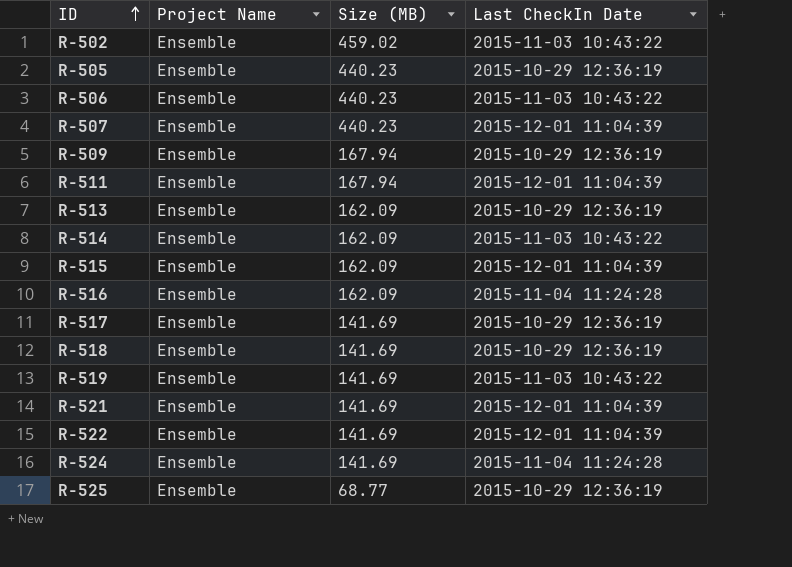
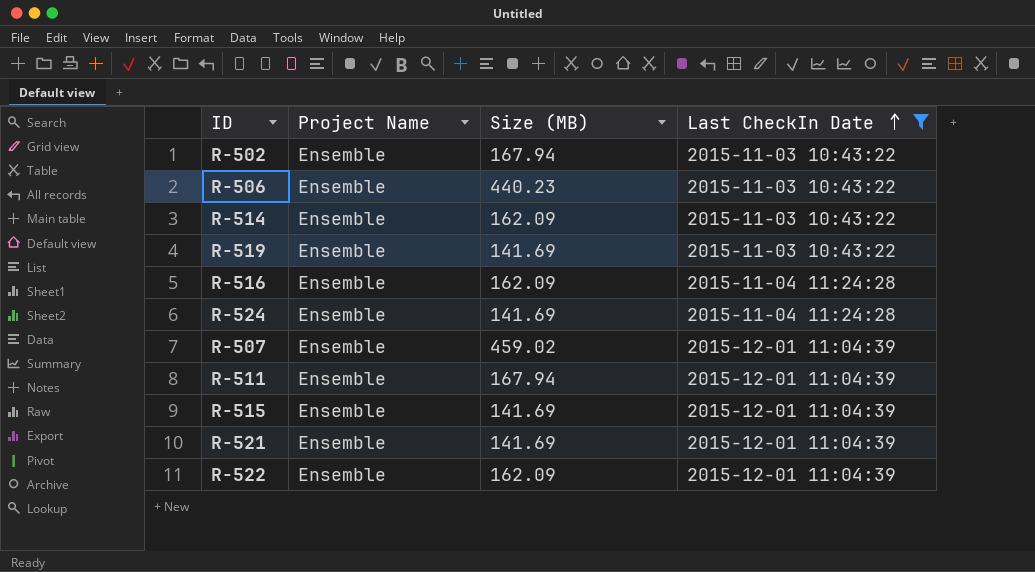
filter: none -> Last CheckIn Date != 2015-10-29 12:36:19
row order: ID ascending -> Last CheckIn Date ascending
R-502 | Size (MB): 459.02 -> 167.94
R-507 | Size (MB): 440.23 -> 459.02
R-515 | Size (MB): 162.09 -> 141.69
R-522 | Size (MB): 141.69 -> 162.09

